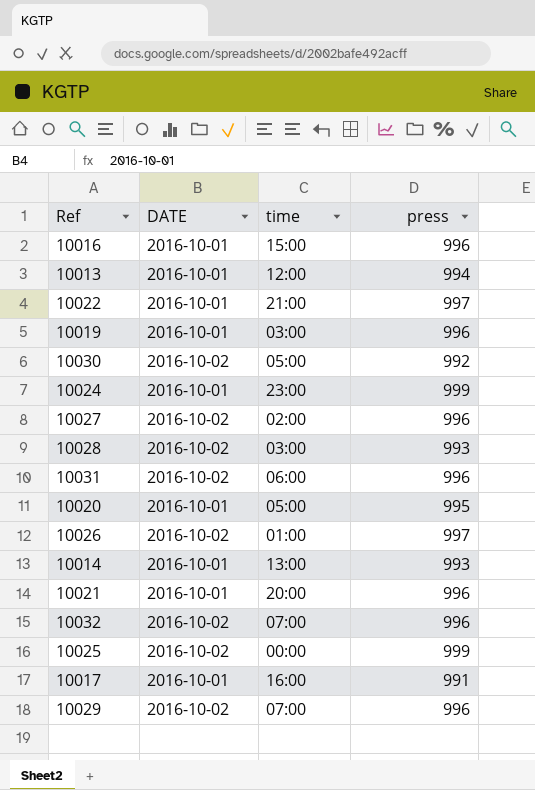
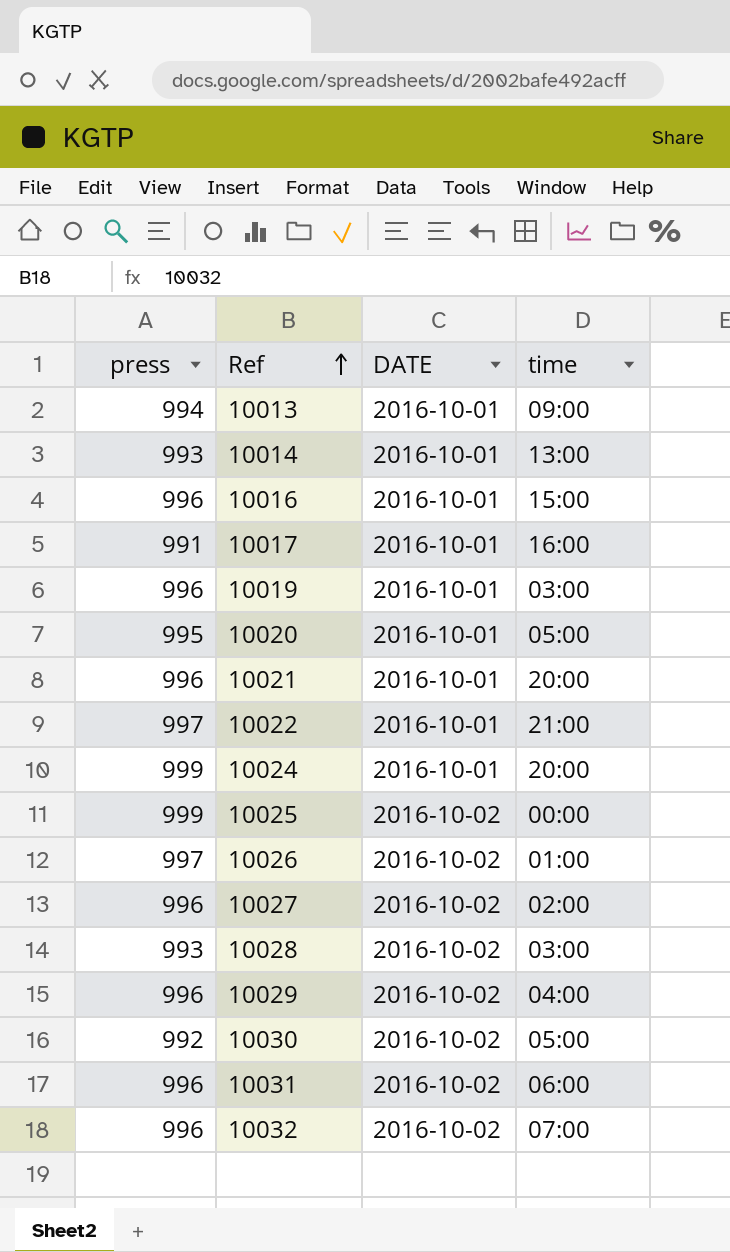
row order: none -> Ref ascending
column press | position: 4 -> 1
10013 | time: 12:00 -> 09:00
10024 | time: 23:00 -> 20:00
10029 | time: 07:00 -> 04:00

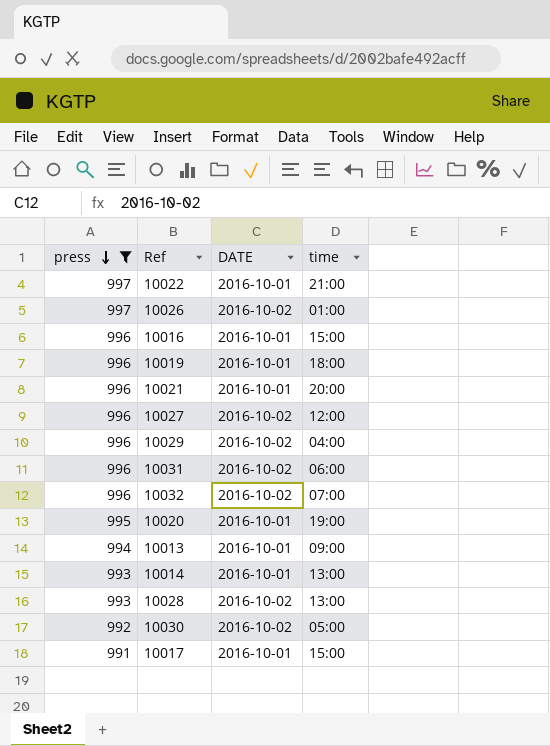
filter: none -> press != 999
row order: Ref ascending -> press descending
10019 | time: 03:00 -> 18:00
10027 | time: 02:00 -> 12:00
10020 | time: 05:00 -> 19:00
10028 | time: 03:00 -> 13:00
10017 | time: 16:00 -> 15:00

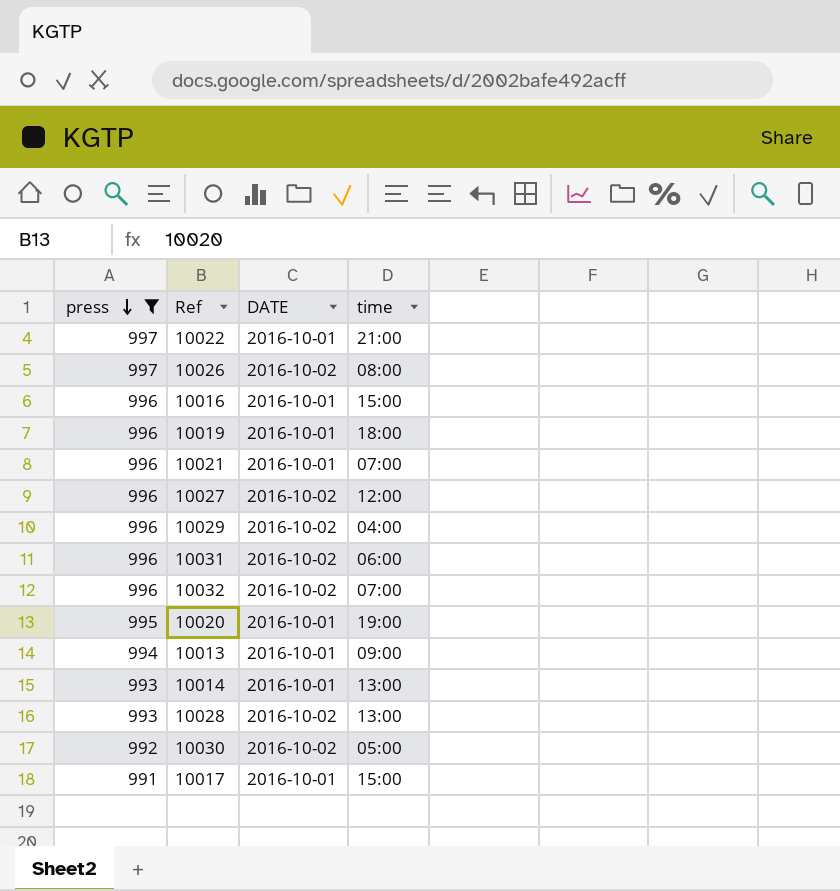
10026 | time: 01:00 -> 08:00
10021 | time: 20:00 -> 07:00

